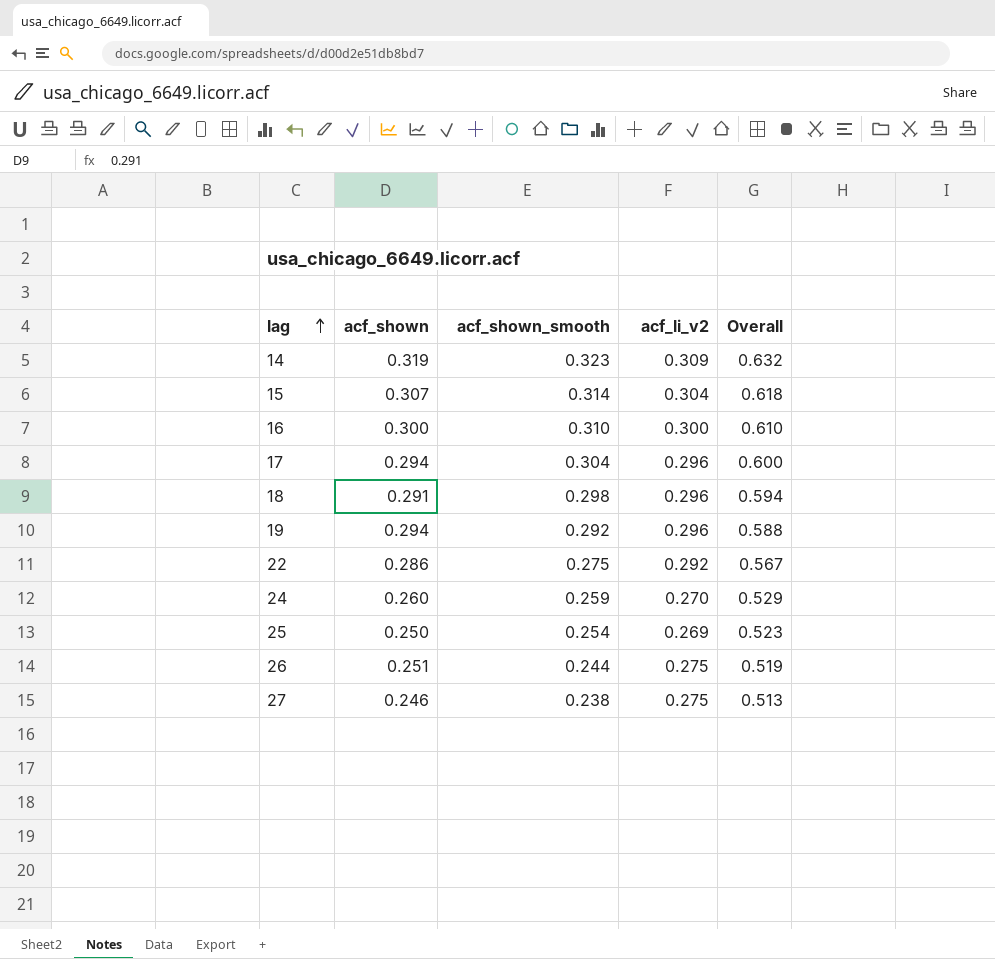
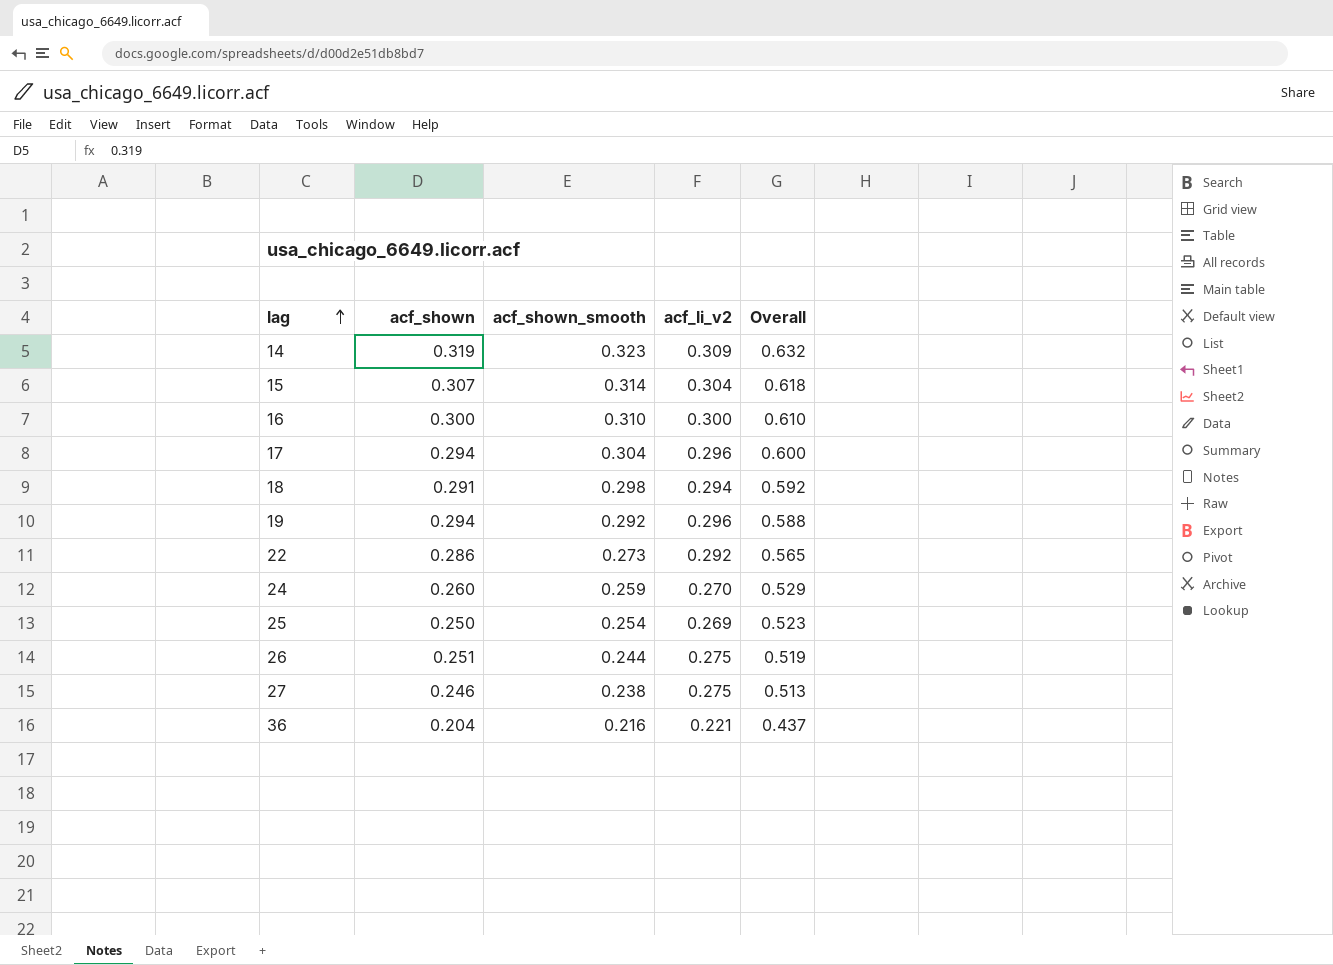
18 | acf_li_v2: 0.296 -> 0.294
18 | Overall: 0.594 -> 0.592
22 | acf_shown_smooth: 0.275 -> 0.273
22 | Overall: 0.567 -> 0.565
row 36: none -> 0.204 | 0.216 | 0.221 | 0.437

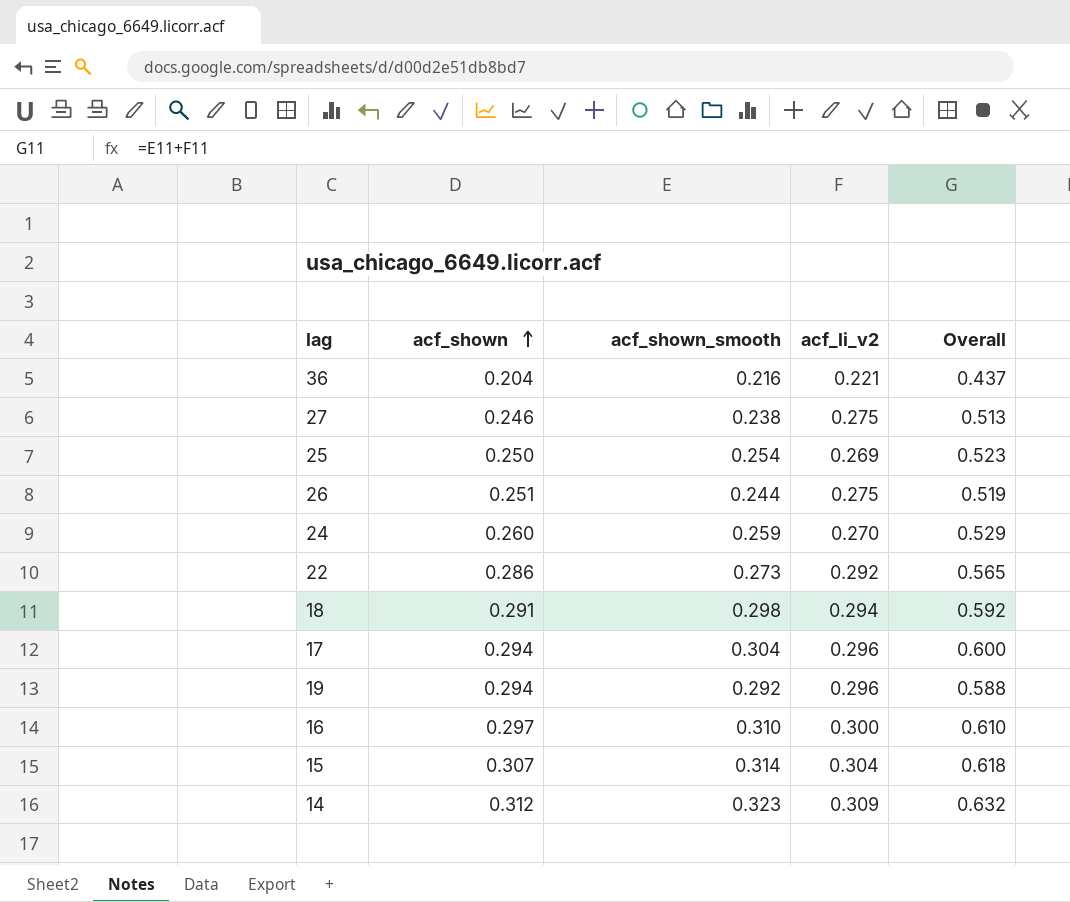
row order: lag ascending -> acf_shown ascending
16 | acf_shown: 0.300 -> 0.297
14 | acf_shown: 0.319 -> 0.312

